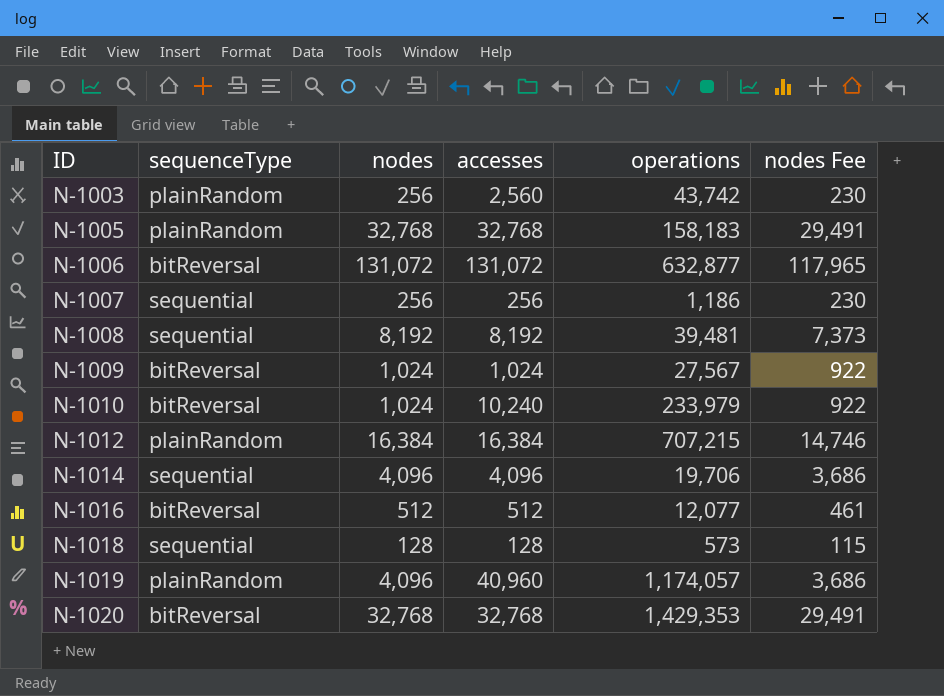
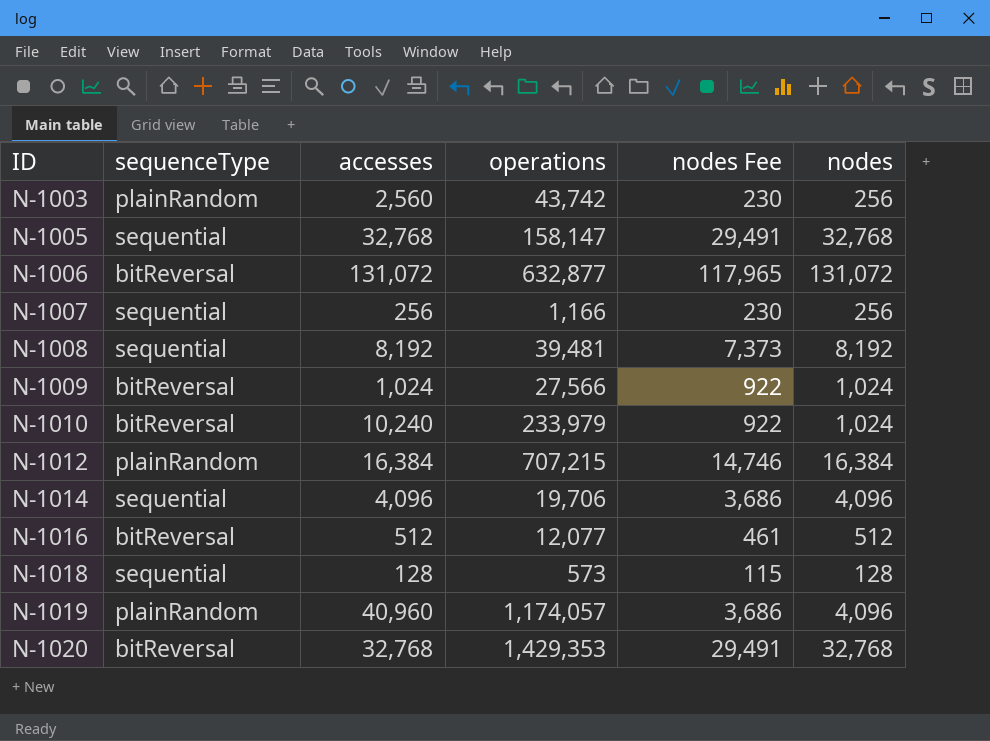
column nodes | position: 3 -> 6
N-1005 | sequenceType: plainRandom -> sequential
N-1005 | operations: 158,183 -> 158,147
N-1007 | operations: 1,186 -> 1,166
N-1009 | operations: 27,567 -> 27,566

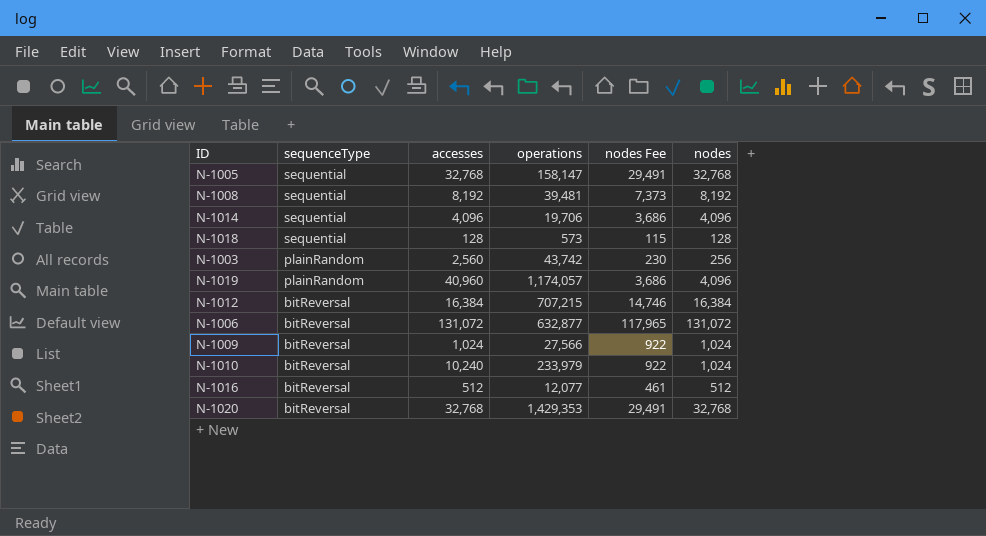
row order: ID ascending -> sequenceType descending
row N-1007: sequential | 256 | 1,166 | 230 | 256 -> none
N-1012 | sequenceType: plainRandom -> bitReversal

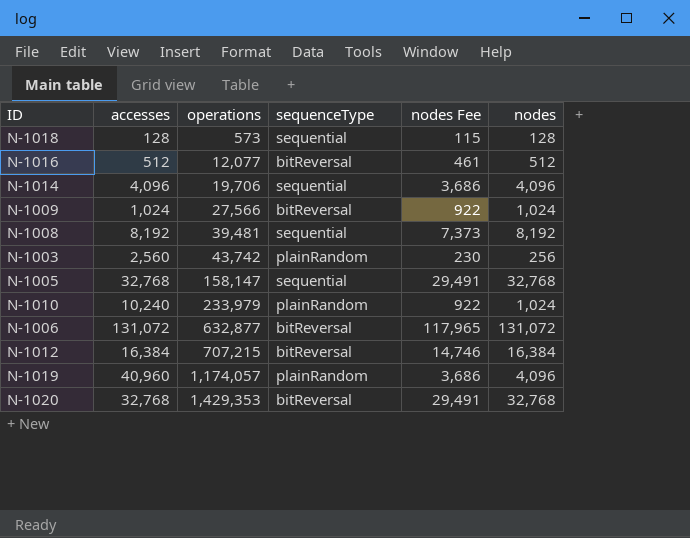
row order: sequenceType descending -> operations ascending
column sequenceType | position: 2 -> 4
N-1010 | sequenceType: bitReversal -> plainRandom

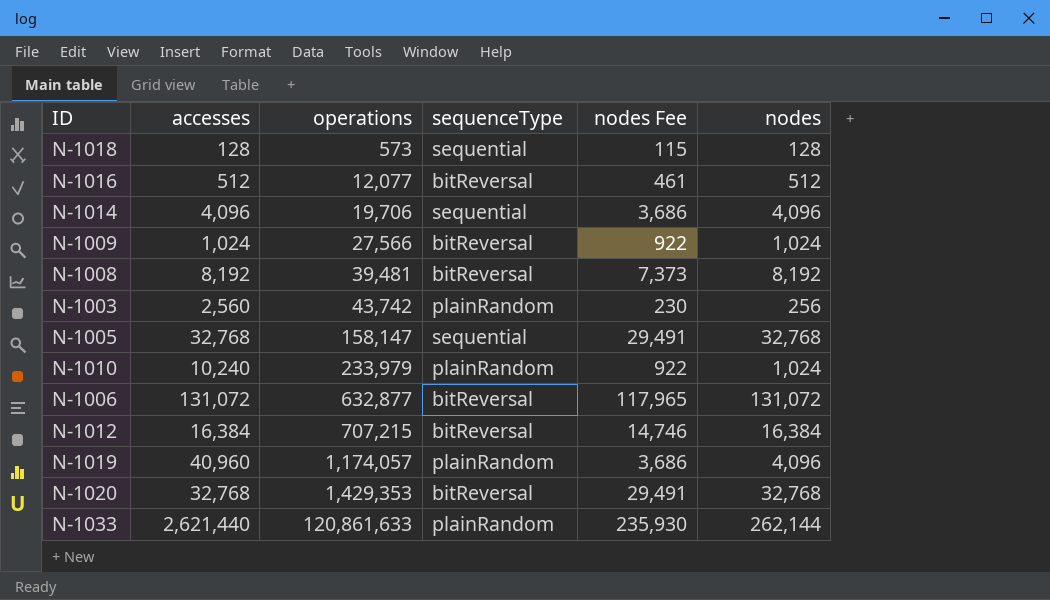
N-1008 | sequenceType: sequential -> bitReversal
row N-1033: none -> 2,621,440 | 120,861,633 | plainRandom | 235,930 | 262,144

